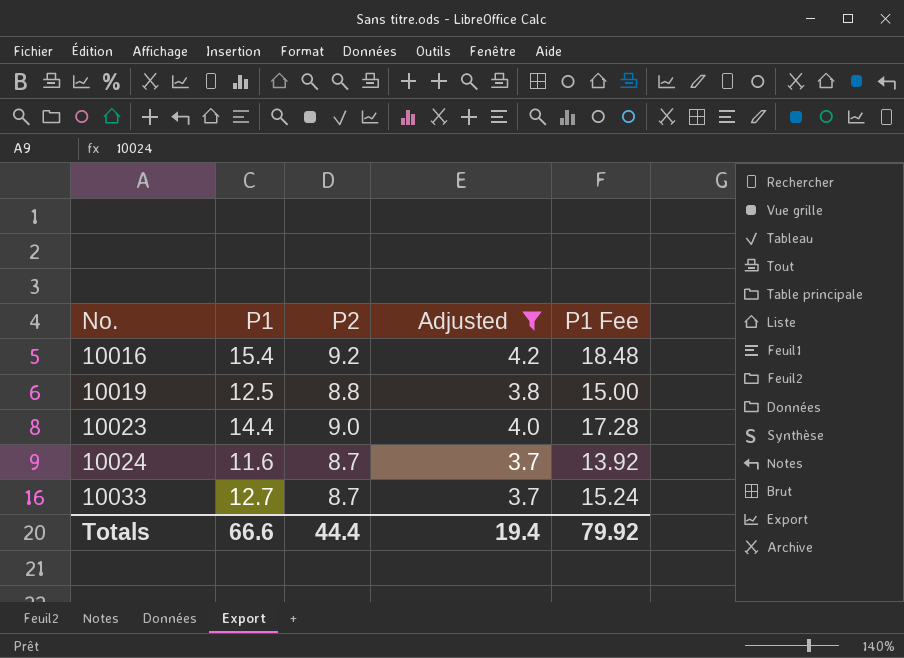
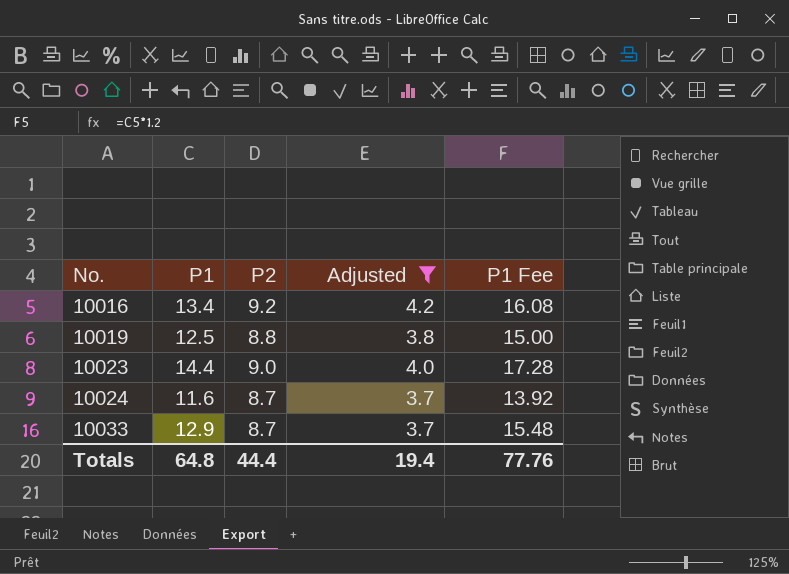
10016 | P1: 15.4 -> 13.4
10016 | P1 Fee: 18.48 -> 16.08
10033 | P1: 12.7 -> 12.9
10033 | P1 Fee: 15.24 -> 15.48
Totals | P1: 66.6 -> 64.8
Totals | P1 Fee: 79.92 -> 77.76

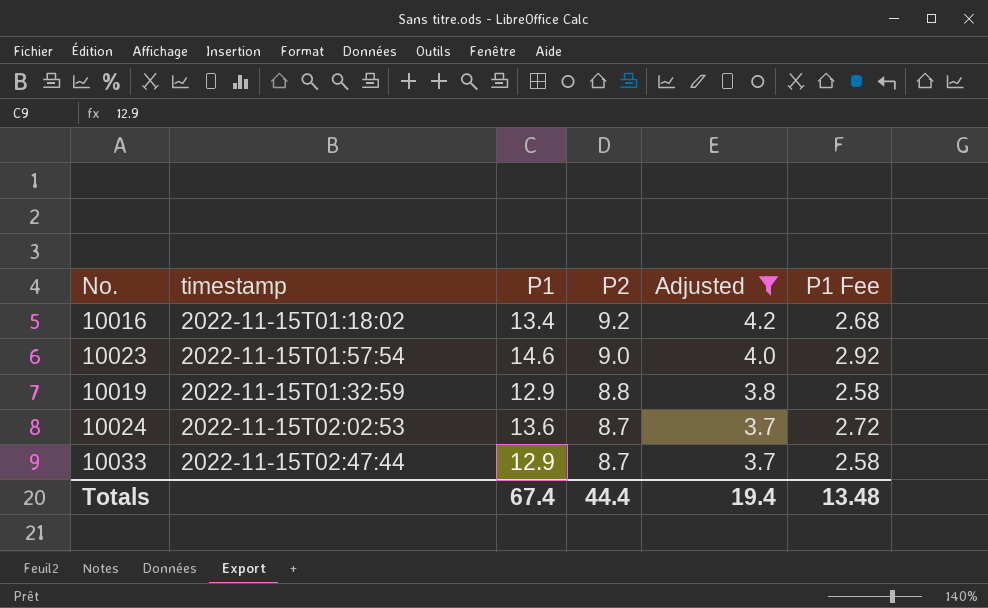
row order: No. ascending -> P2 descending
column timestamp | position: none -> 2
column P1 Fee | formula: [P1] * 1.2 -> [P1] * 0.2
10023 | P1: 14.4 -> 14.6
10019 | P1: 12.5 -> 12.9
10024 | P1: 11.6 -> 13.6
Totals | P1: 64.8 -> 67.4
Totals | P1 Fee: 77.76 -> 13.48

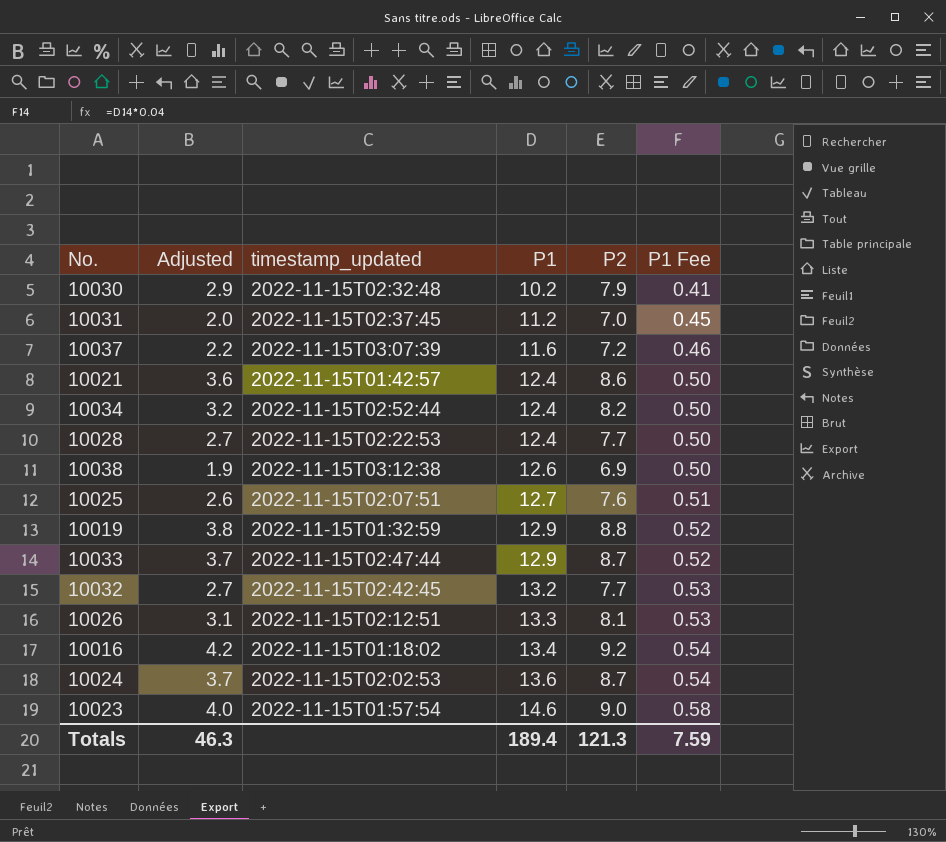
filter: Adjusted >= 3.7 -> none
row order: P2 descending -> P1 ascending
column Adjusted | position: 5 -> 2
column name: timestamp -> timestamp_updated
column P1 Fee | formula: [P1] * 0.2 -> [P1] * 0.04
Totals | Adjusted: 19.4 -> 46.3
Totals | P1: 67.4 -> 189.4
Totals | P2: 44.4 -> 121.3
Totals | P1 Fee: 13.48 -> 7.59

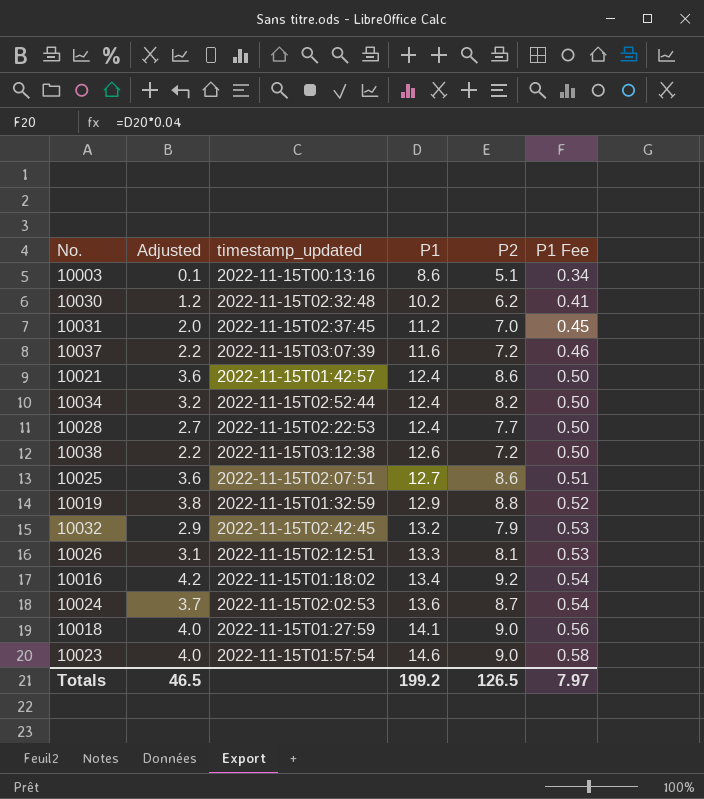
row 10033: 3.7 | 2022-11-15T02:47:44 | 12.9 | 8.7 | 0.52 -> none
row 10003: none -> 0.1 | 2022-11-15T00:13:16 | 8.6 | 5.1 | 0.34
10030 | Adjusted: 2.9 -> 1.2
10030 | P2: 7.9 -> 6.2
10038 | Adjusted: 1.9 -> 2.2
10038 | P2: 6.9 -> 7.2
10025 | Adjusted: 2.6 -> 3.6
10025 | P2: 7.6 -> 8.6
10032 | Adjusted: 2.7 -> 2.9
10032 | P2: 7.7 -> 7.9
row 10018: none -> 4.0 | 2022-11-15T01:27:59 | 14.1 | 9.0 | 0.56
Totals | Adjusted: 46.3 -> 46.5
Totals | P1: 189.4 -> 199.2
Totals | P2: 121.3 -> 126.5
Totals | P1 Fee: 7.59 -> 7.97

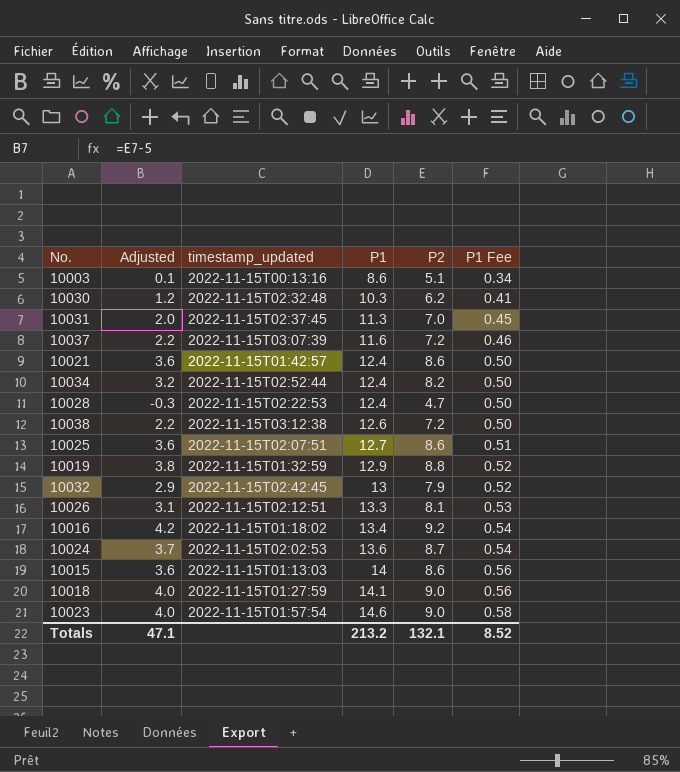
10030 | P1: 10.2 -> 10.3
10031 | P1: 11.2 -> 11.3
10028 | Adjusted: 2.7 -> -0.3
10028 | P2: 7.7 -> 4.7
10032 | P1: 13.2 -> 13
10032 | P1 Fee: 0.53 -> 0.52
row 10015: none -> 3.6 | 2022-11-15T01:13:03 | 14 | 8.6 | 0.56
Totals | Adjusted: 46.5 -> 47.1
Totals | P1: 199.2 -> 213.2
Totals | P2: 126.5 -> 132.1
Totals | P1 Fee: 7.97 -> 8.52

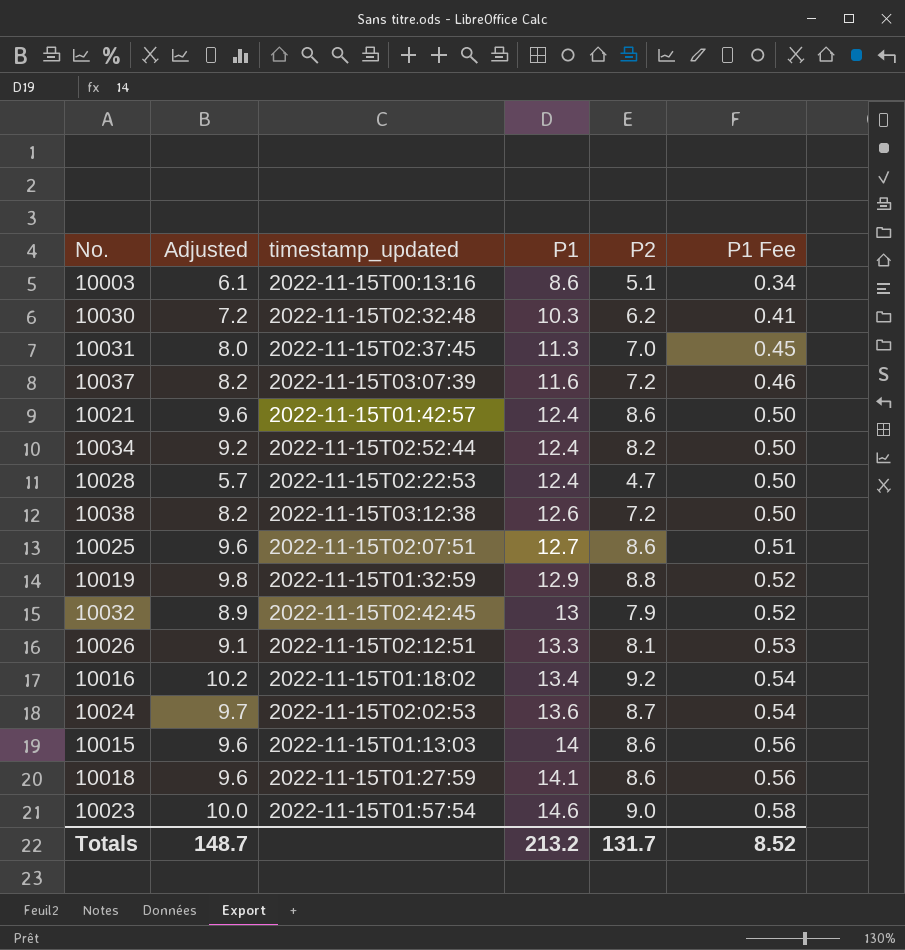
column Adjusted | formula: [P2] - 5 -> [P2] + 1
10018 | P2: 9.0 -> 8.6
Totals | Adjusted: 47.1 -> 148.7
Totals | P2: 132.1 -> 131.7

